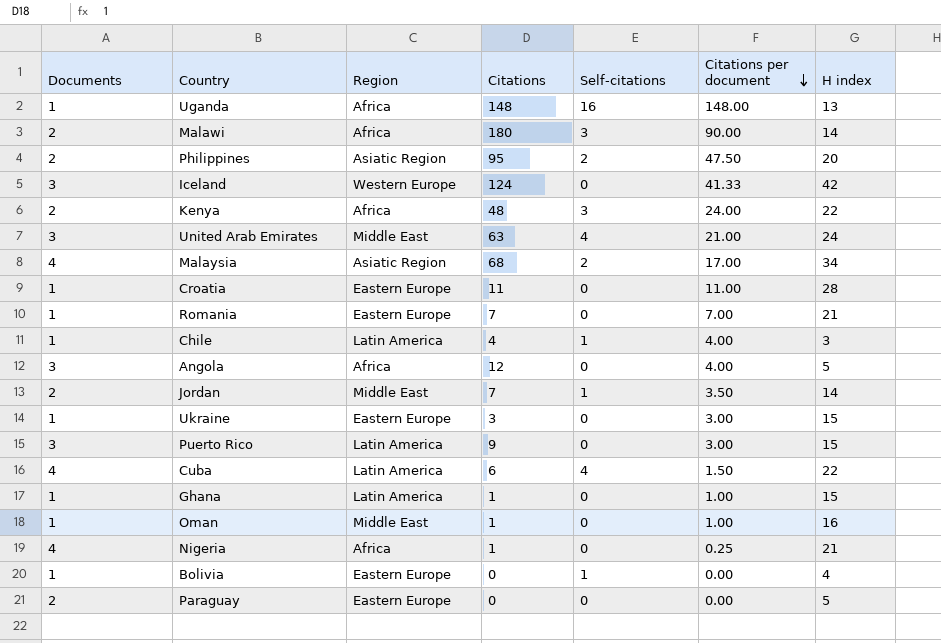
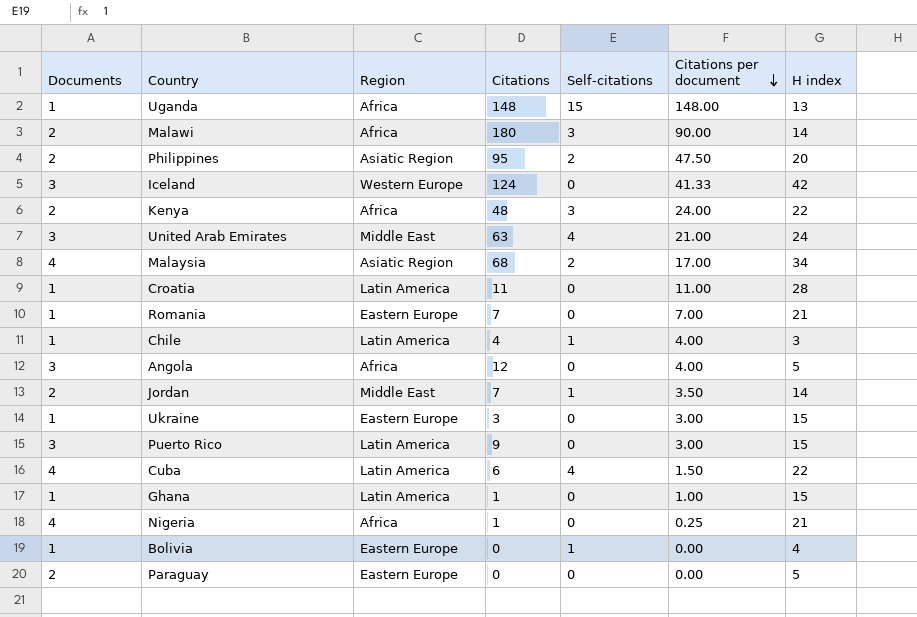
row Oman: 1 | Middle East | 1 | 0 | 1.00 | 16 -> none
Uganda | Self-citations: 16 -> 15
Croatia | Region: Eastern Europe -> Latin America

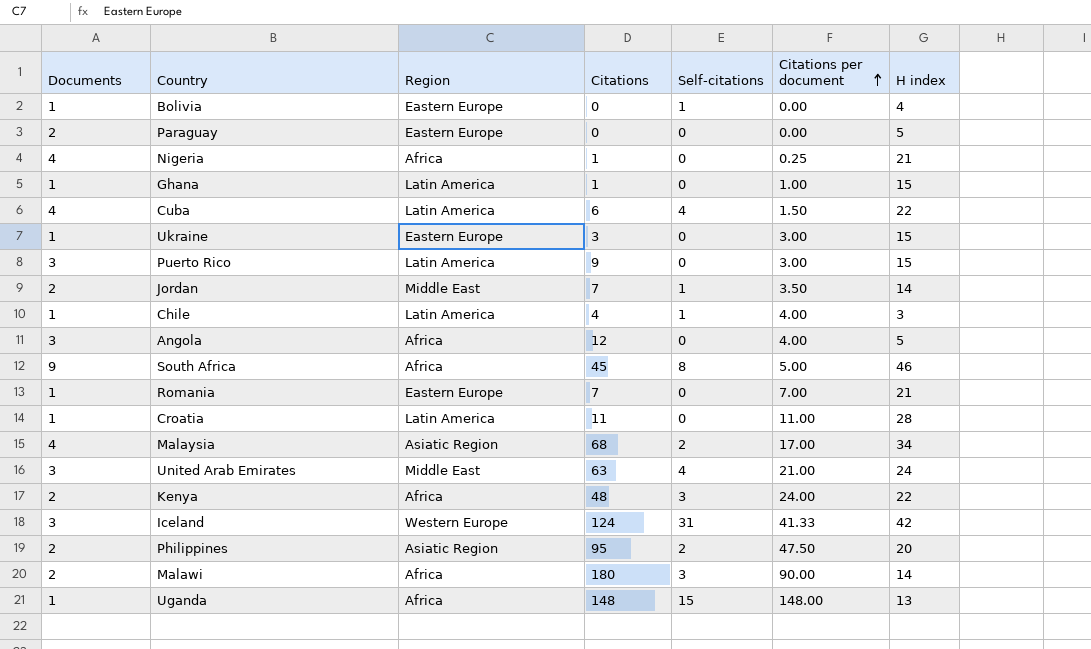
row order: Citations per document descending -> Citations per document ascending
row South Africa: none -> 9 | Africa | 45 | 8 | 5.00 | 46
Iceland | Self-citations: 0 -> 31

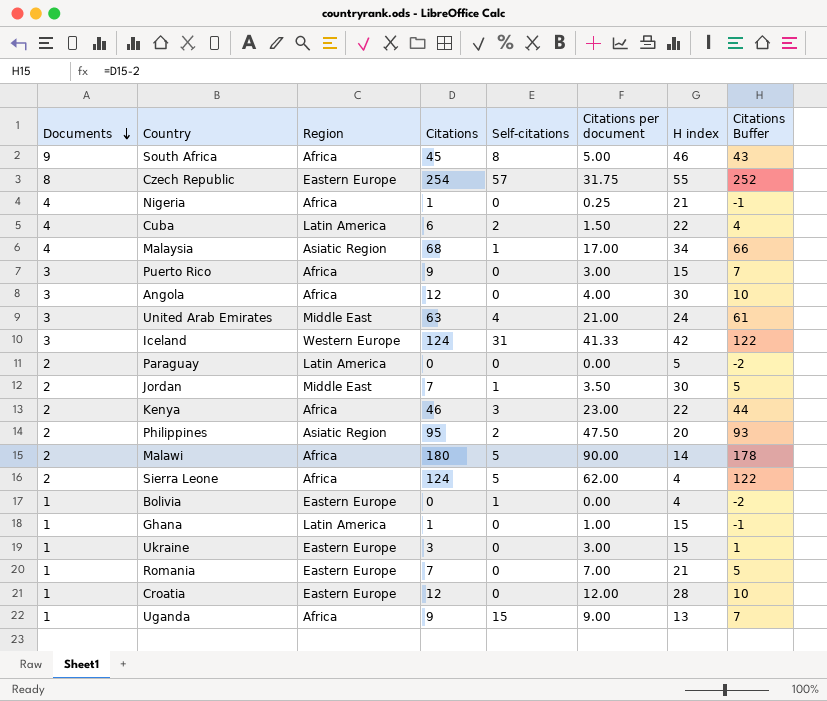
row order: Citations per document ascending -> Documents descending
column Citations Buffer | formula: none -> [Citations] - 2
row Chile: 1 | Latin America | 4 | 1 | 4.00 | 3 -> none
row Czech Republic: none -> 8 | Eastern Europe | 254 | 57 | 31.75 | 55 | 252
Cuba | Self-citations: 4 -> 2
Malaysia | Self-citations: 2 -> 1
Puerto Rico | Region: Latin America -> Africa
Angola | H index: 5 -> 30
Paraguay | Region: Eastern Europe -> Latin America
Jordan | H index: 14 -> 30
Kenya | Citations: 48 -> 46
Kenya | Citations per document: 24.00 -> 23.00
Malawi | Self-citations: 3 -> 5
row Sierra Leone: none -> 2 | Africa | 124 | 5 | 62.00 | 4 | 122
Croatia | Region: Latin America -> Eastern Europe
Croatia | Citations: 11 -> 12
Croatia | Citations per document: 11.00 -> 12.00
Uganda | Citations: 148 -> 9
Uganda | Citations per document: 148.00 -> 9.00

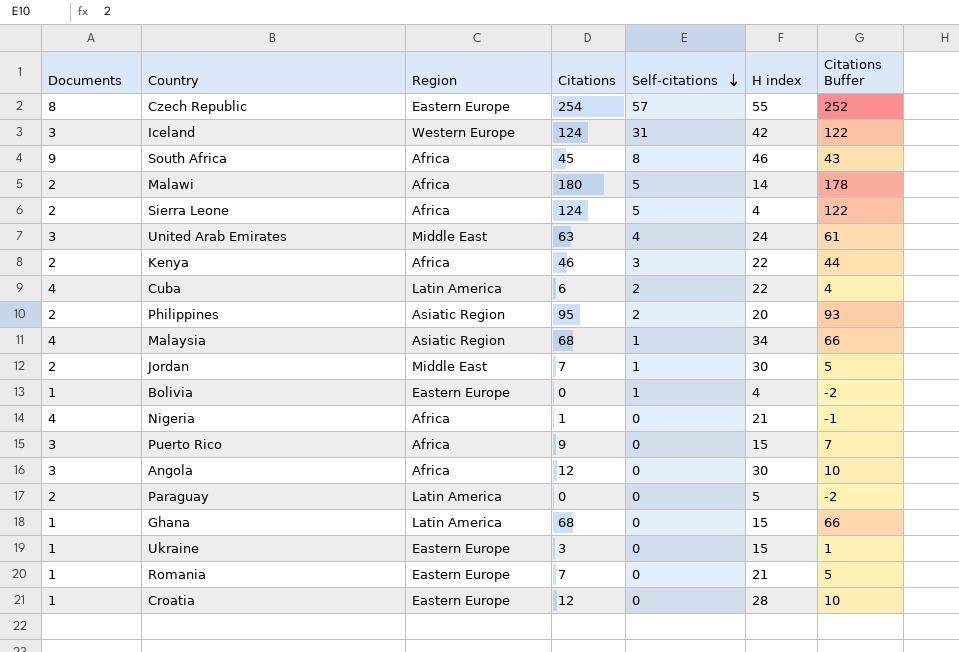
row order: Documents descending -> Self-citations descending
column Citations per document | formula: [Citations] / [Documents] -> none
row Uganda: 1 | Africa | 9 | 15 | 9.00 | 13 | 7 -> none
Ghana | Citations: 1 -> 68
Ghana | Citations Buffer: -1 -> 66

